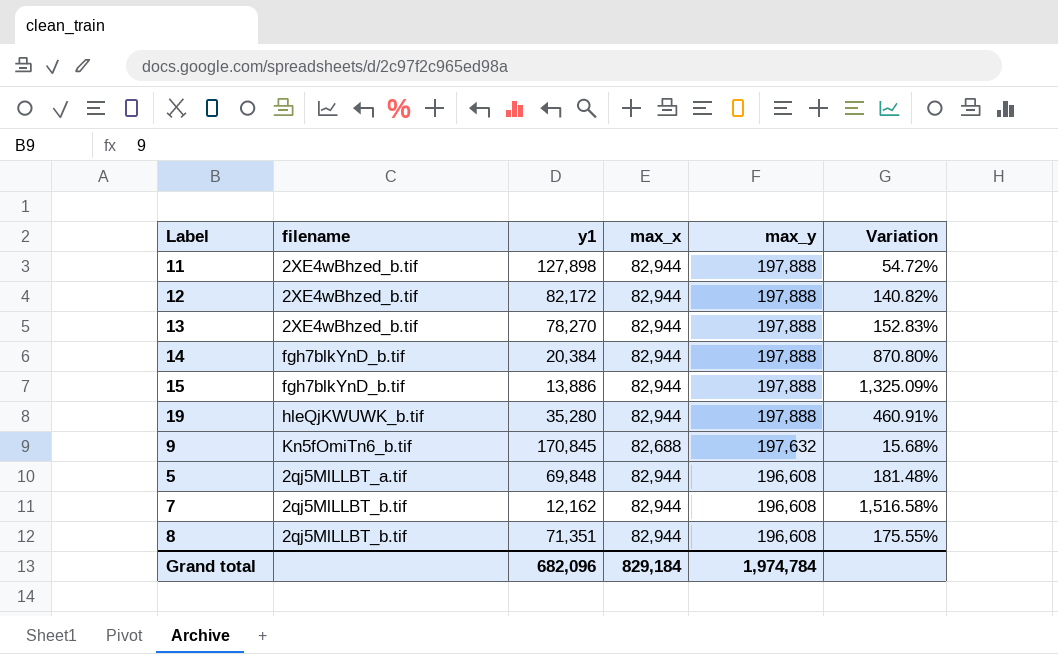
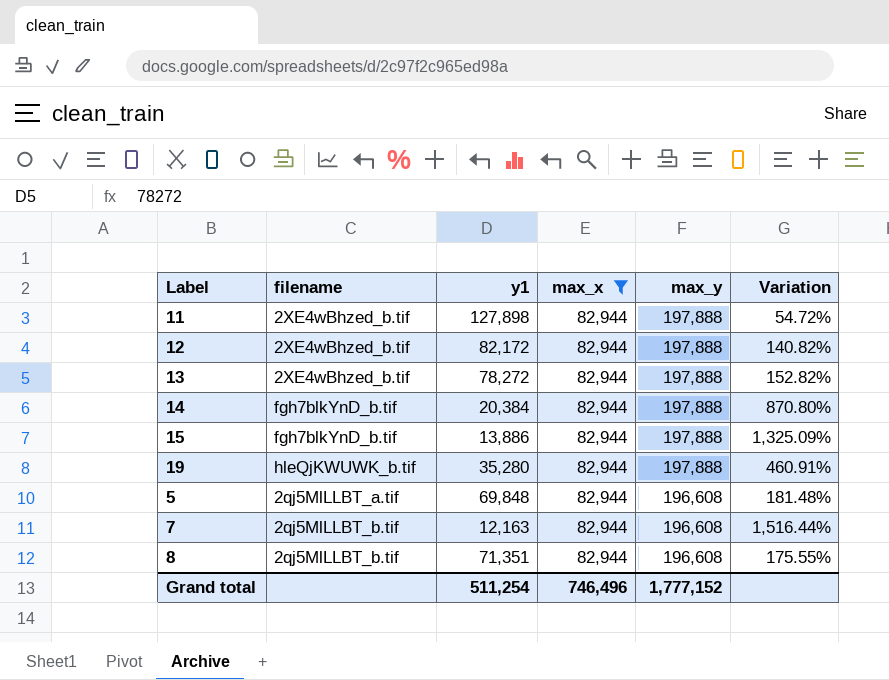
filter: none -> max_x = 82,944
13 | y1: 78,270 -> 78,272
13 | Variation: 152.83% -> 152.82%
7 | y1: 12,162 -> 12,163
7 | Variation: 1,516.58% -> 1,516.44%
Grand total | y1: 682,096 -> 511,254
Grand total | max_x: 829,184 -> 746,496
Grand total | max_y: 1,974,784 -> 1,777,152

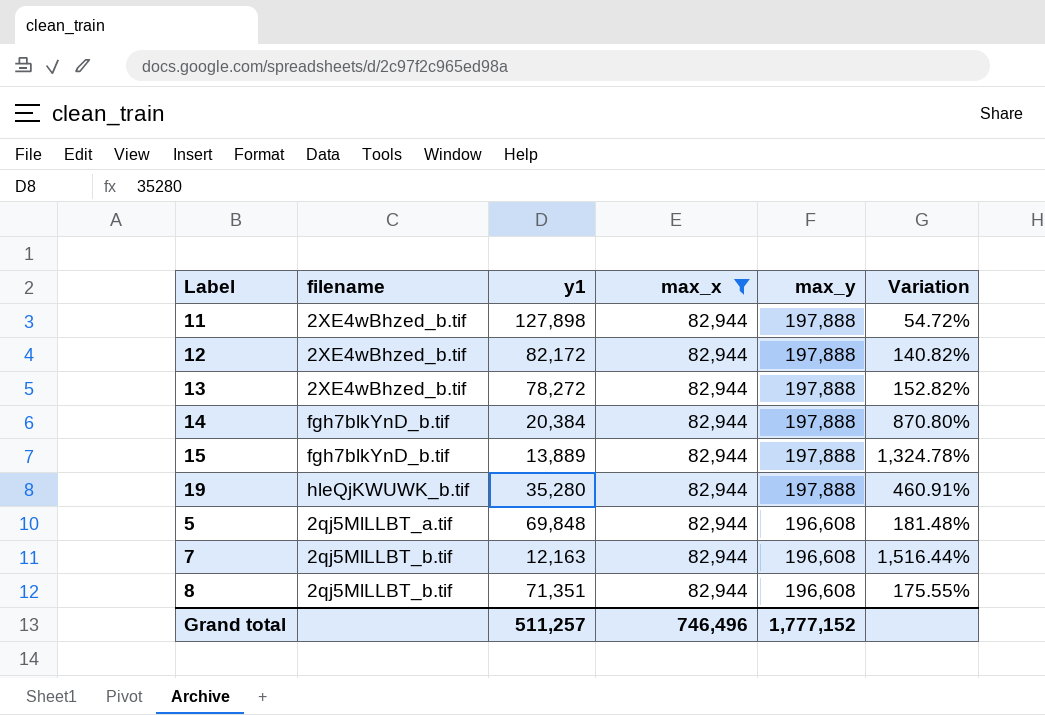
15 | y1: 13,886 -> 13,889
15 | Variation: 1,325.09% -> 1,324.78%
Grand total | y1: 511,254 -> 511,257

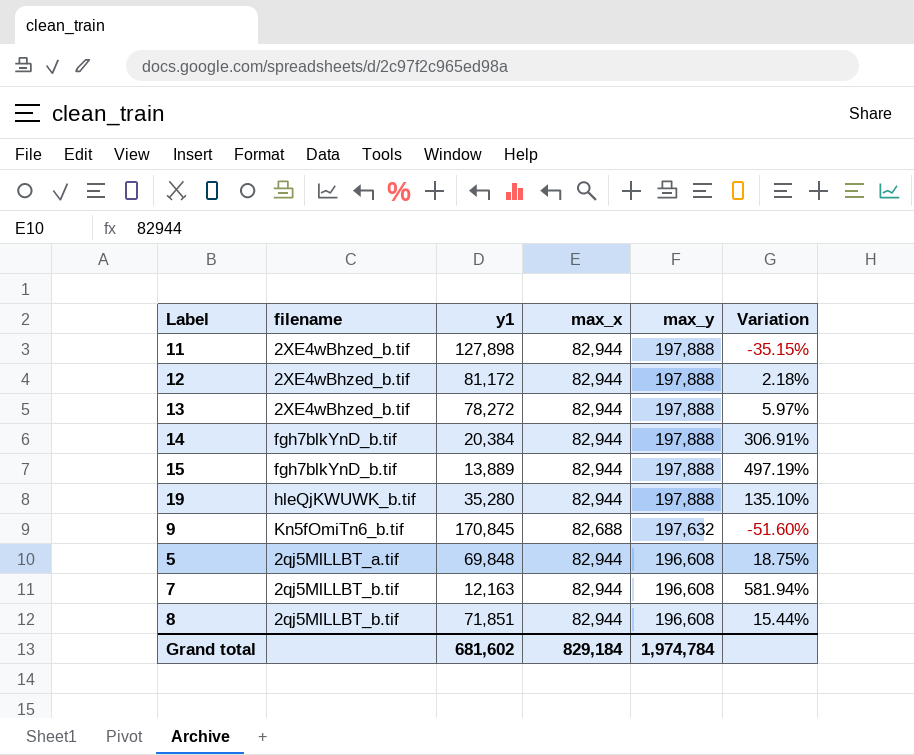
filter: max_x = 82,944 -> none
column Variation | formula: ([max_y] - [y1]) / [y1] -> ([max_x] - [y1]) / [y1]
12 | y1: 82,172 -> 81,172
8 | y1: 71,351 -> 71,851
Grand total | y1: 511,257 -> 681,602
Grand total | max_x: 746,496 -> 829,184
Grand total | max_y: 1,777,152 -> 1,974,784

